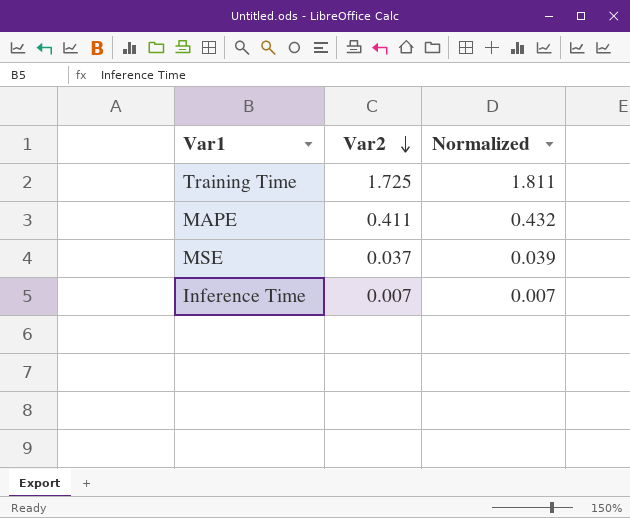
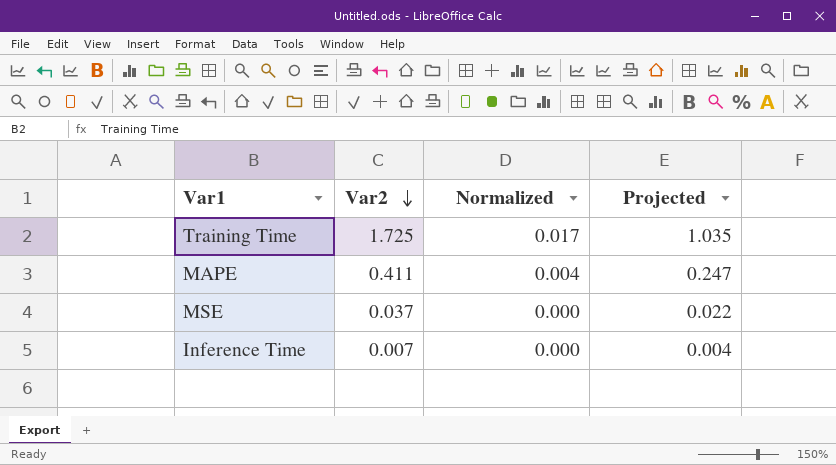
column Normalized | formula: [Var2] * 1.05 -> [Var2] * 0.01
column Projected | formula: none -> [Var2] * 0.6

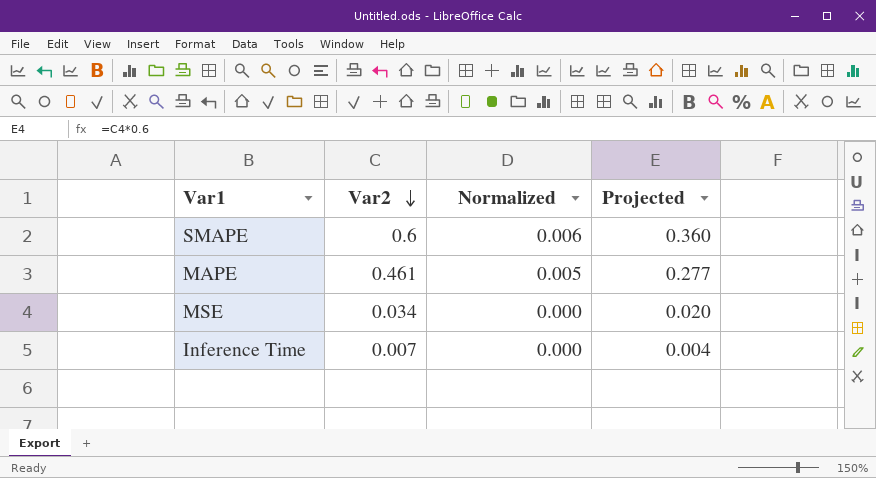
row Training Time: 1.725 | 0.017 | 1.035 -> none
row SMAPE: none -> 0.6 | 0.006 | 0.360
MAPE | Var2: 0.411 -> 0.461
MAPE | Normalized: 0.004 -> 0.005
MAPE | Projected: 0.247 -> 0.277
MSE | Var2: 0.037 -> 0.034
MSE | Projected: 0.022 -> 0.020

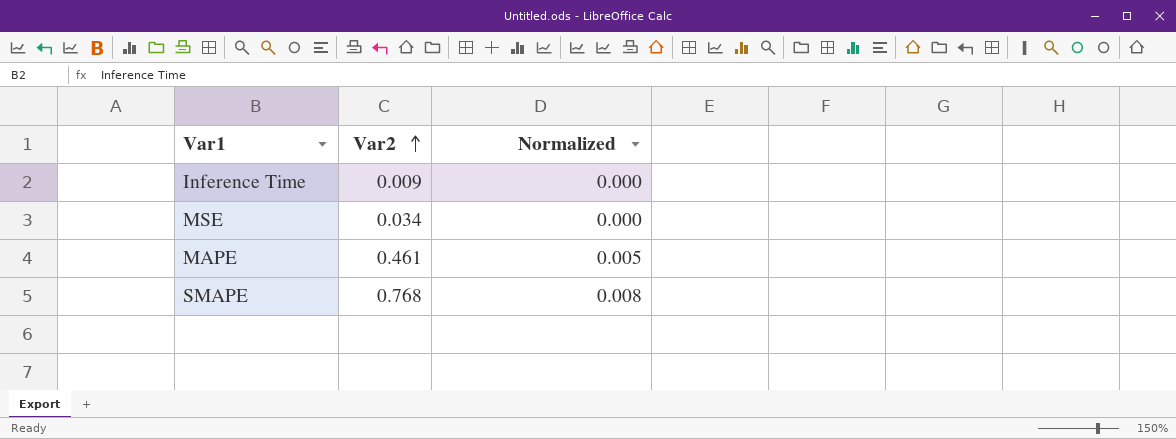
row order: Var2 descending -> Var2 ascending
column Projected | formula: [Var2] * 0.6 -> none
Inference Time | Var2: 0.007 -> 0.009
SMAPE | Var2: 0.6 -> 0.768
SMAPE | Normalized: 0.006 -> 0.008

